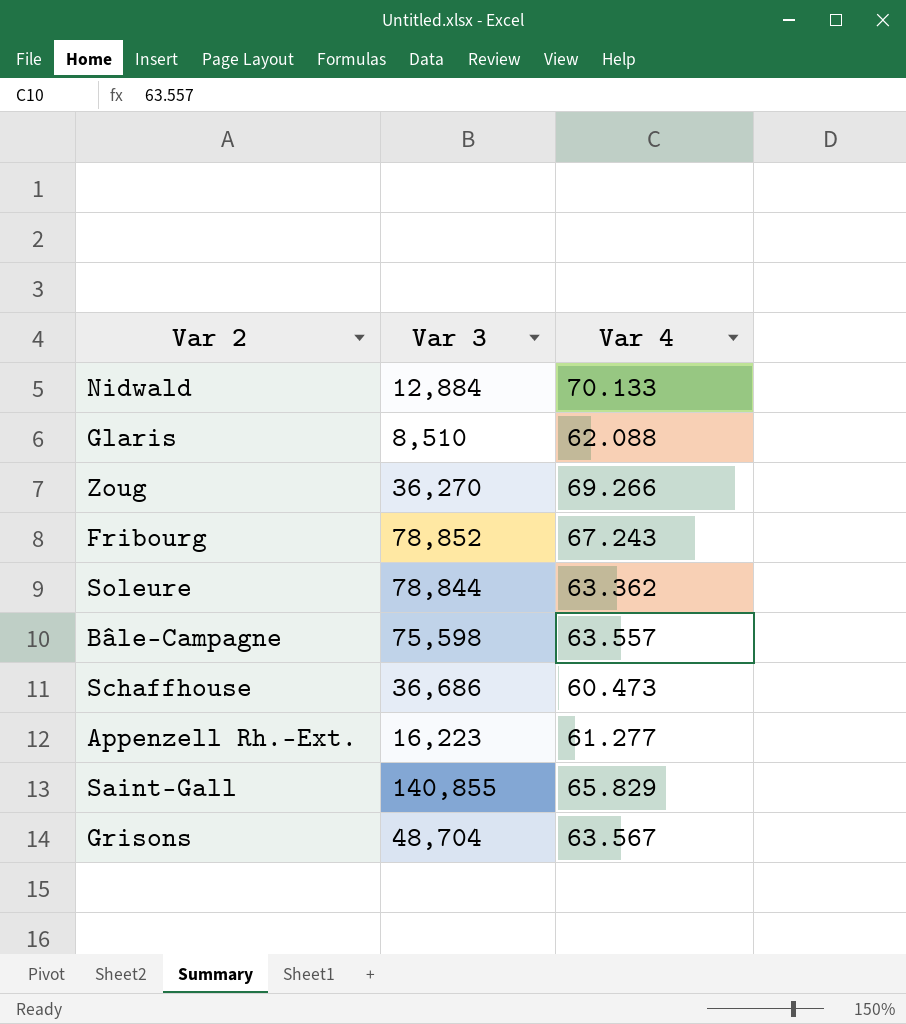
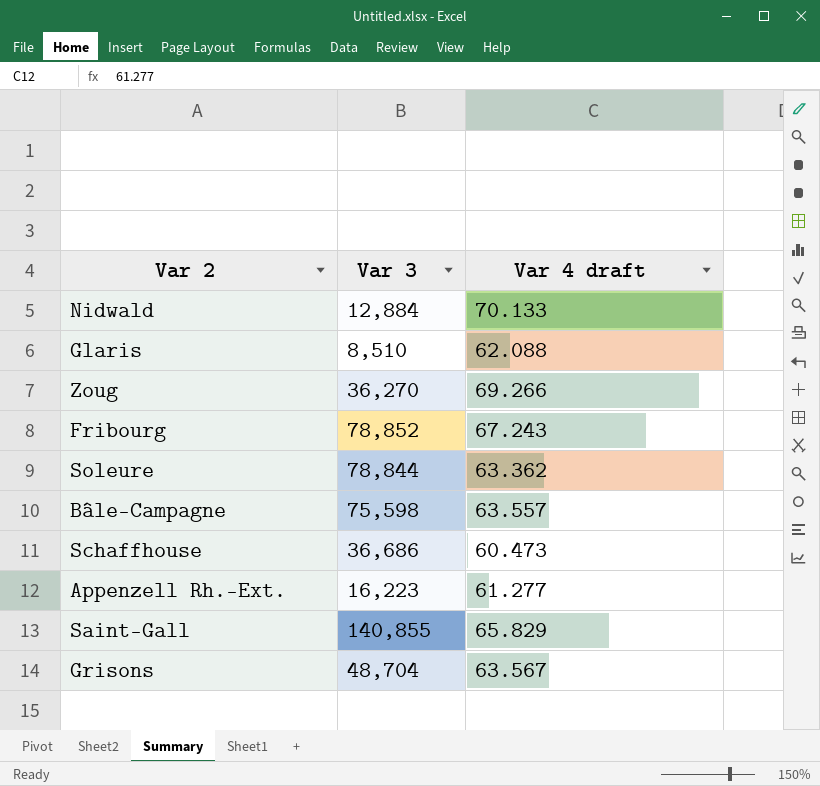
column name: Var 4 -> Var 4 draft

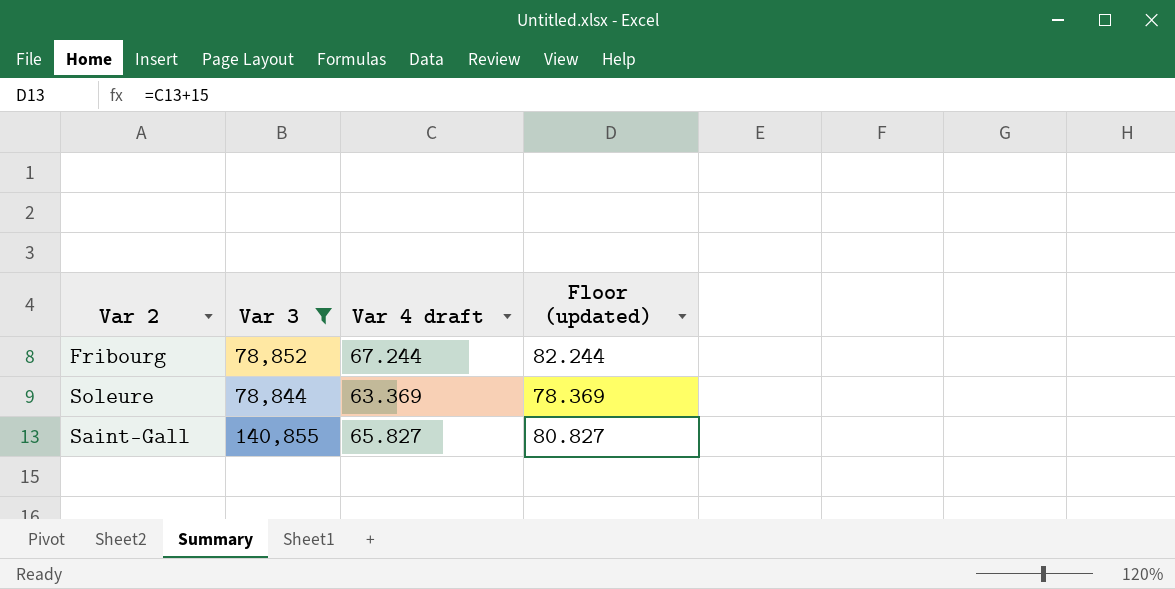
filter: none -> Var 3 >= 78,844
column Floor (updated) | formula: none -> [Var 4 draft] + 15
Fribourg | Var 4 draft: 67.243 -> 67.244
Soleure | Var 4 draft: 63.362 -> 63.369
Saint-Gall | Var 4 draft: 65.829 -> 65.827

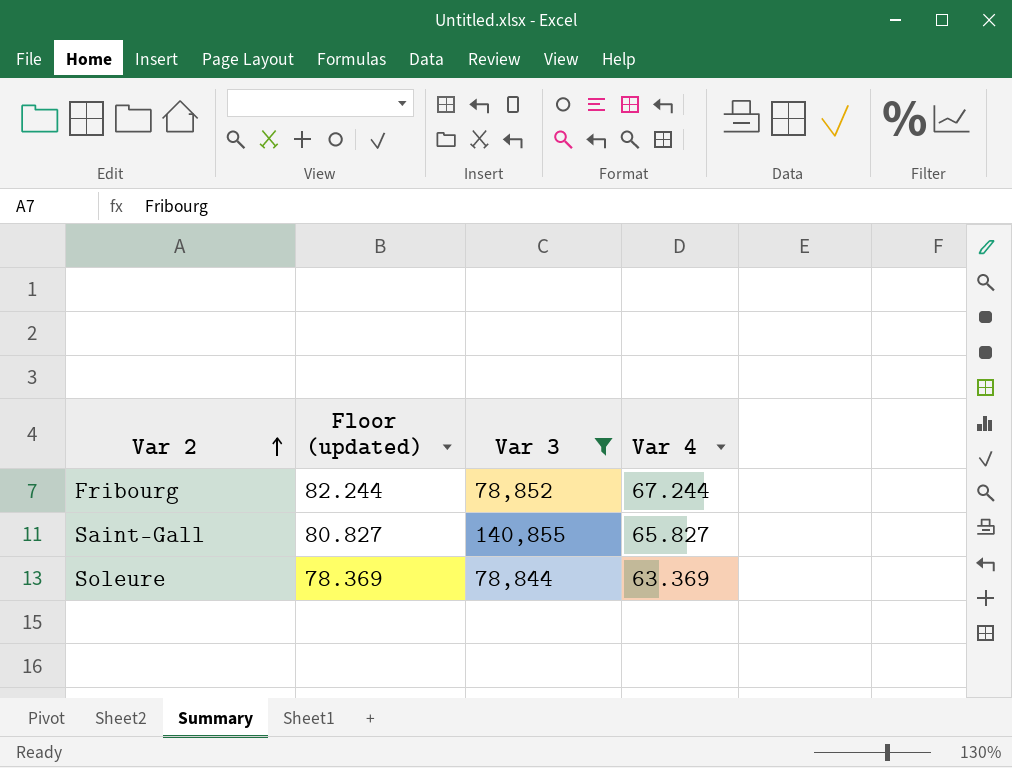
row order: none -> Var 2 ascending
column Floor (updated) | position: 4 -> 2
column name: Var 4 draft -> Var 4

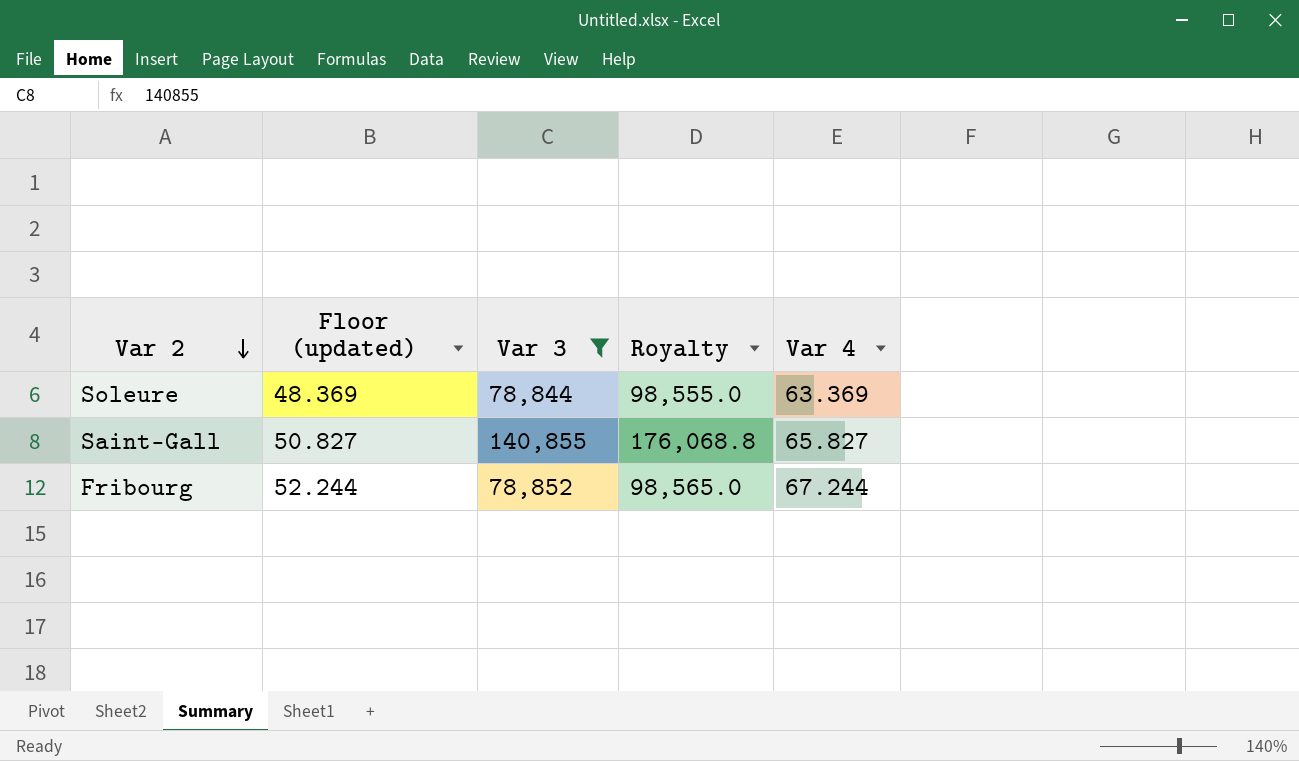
row order: Var 2 ascending -> Var 2 descending
column Floor (updated) | formula: [Var 4] + 15 -> [Var 4] - 15
column Royalty | formula: none -> [Var 3] * 1.25

